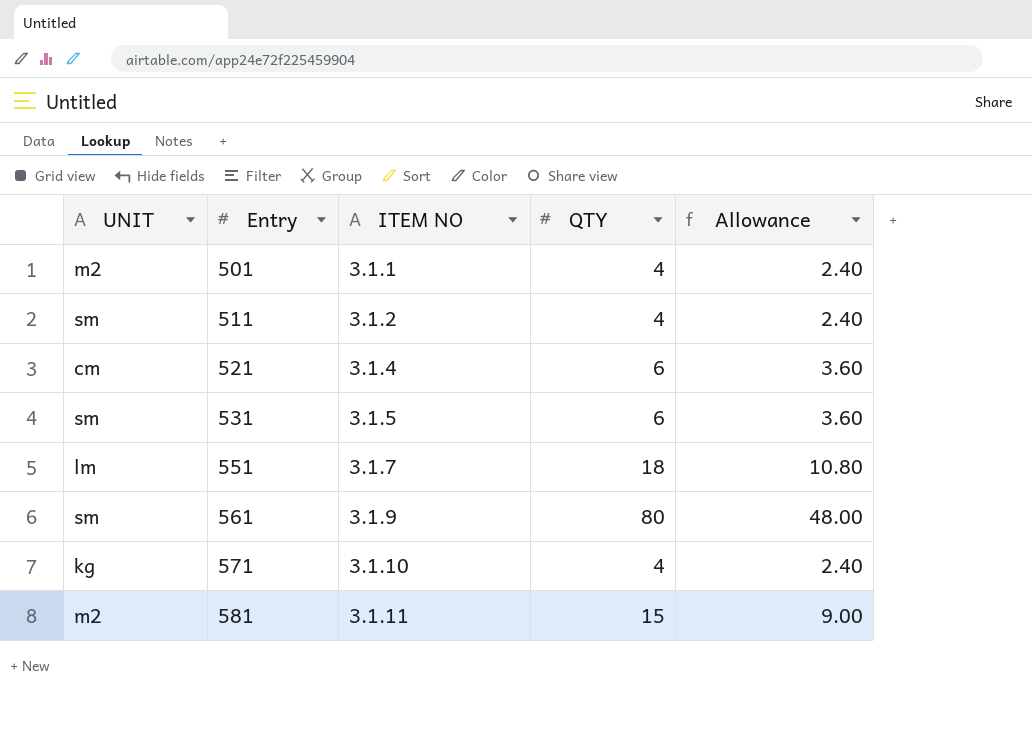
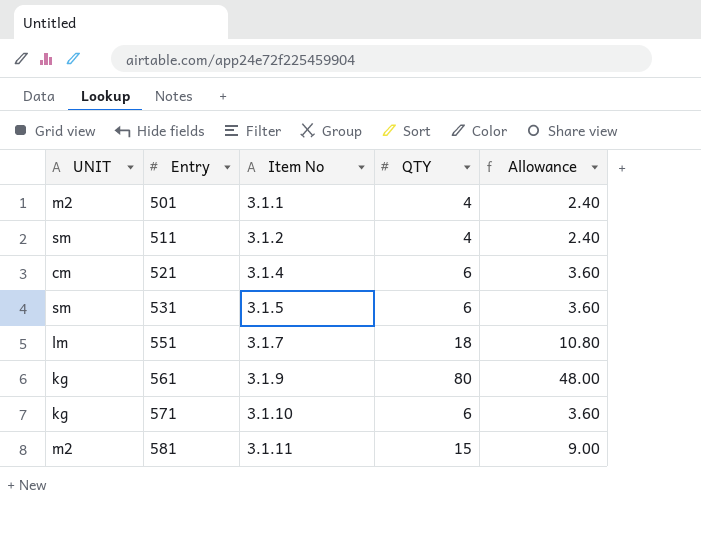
column name: ITEM NO -> Item No
561 | UNIT: sm -> kg
571 | QTY: 4 -> 6
571 | Allowance: 2.40 -> 3.60

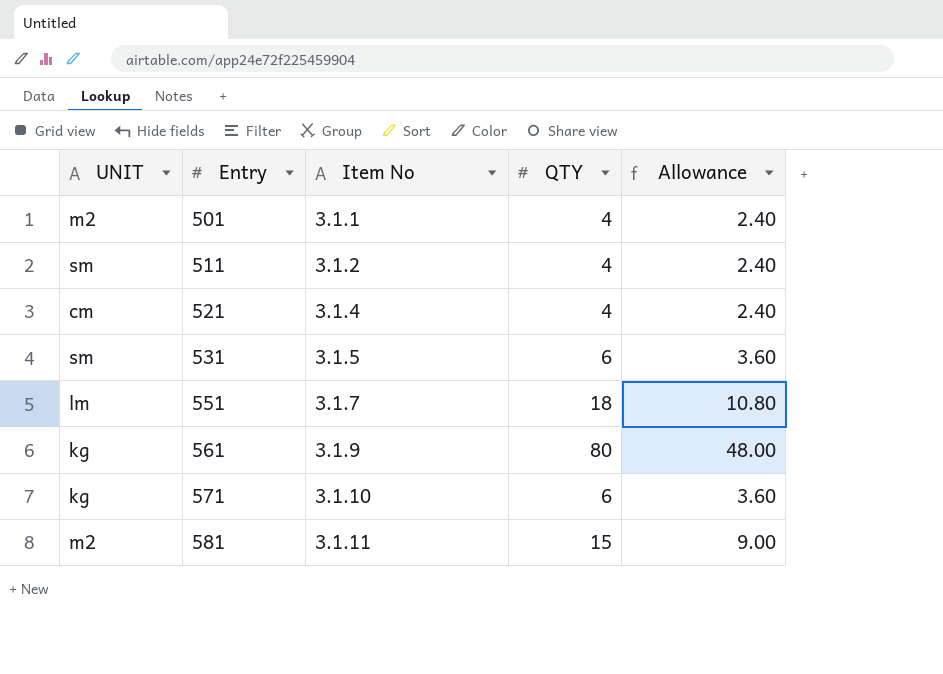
521 | QTY: 6 -> 4
521 | Allowance: 3.60 -> 2.40

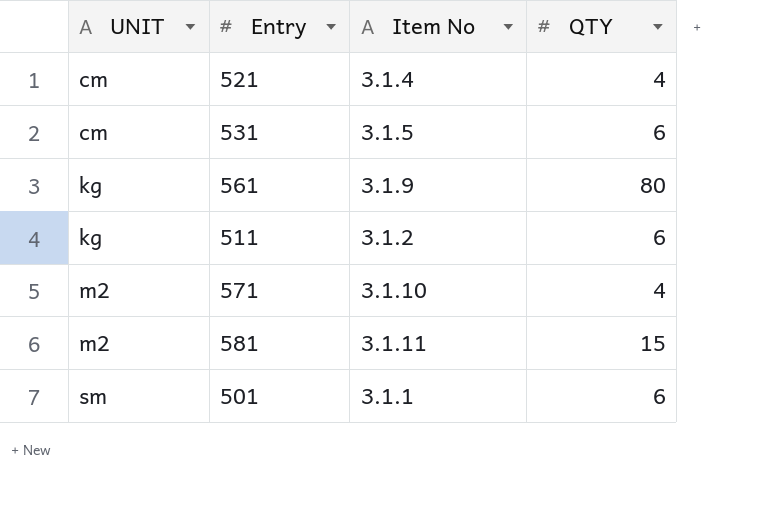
row order: Entry ascending -> UNIT ascending
column Allowance | formula: [QTY] * 0.6 -> none
row 551: lm | 3.1.7 | 18 | 10.80 -> none
531 | UNIT: sm -> cm
511 | UNIT: sm -> kg
511 | QTY: 4 -> 6
571 | UNIT: kg -> m2
571 | QTY: 6 -> 4
501 | UNIT: m2 -> sm
501 | QTY: 4 -> 6

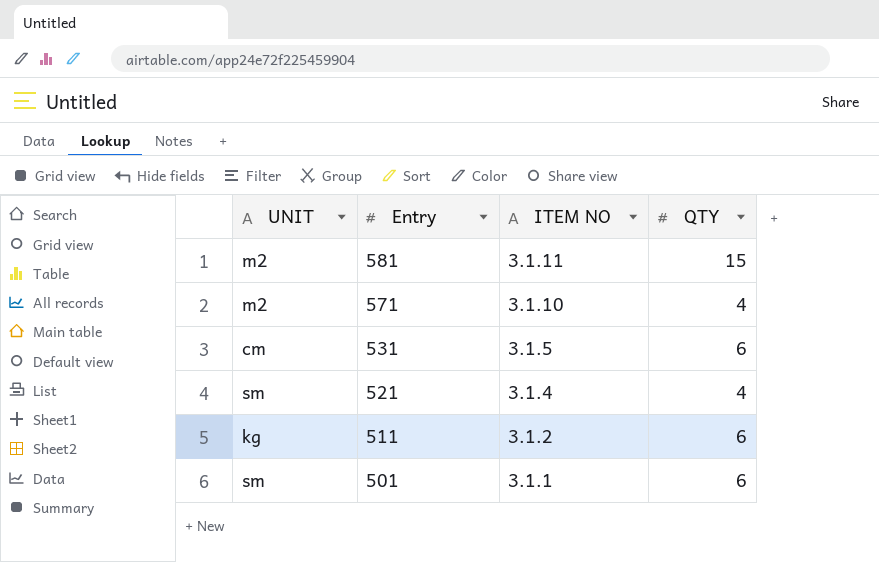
row order: UNIT ascending -> Entry descending
column name: Item No -> ITEM NO
row 561: kg | 3.1.9 | 80 -> none
521 | UNIT: cm -> sm

